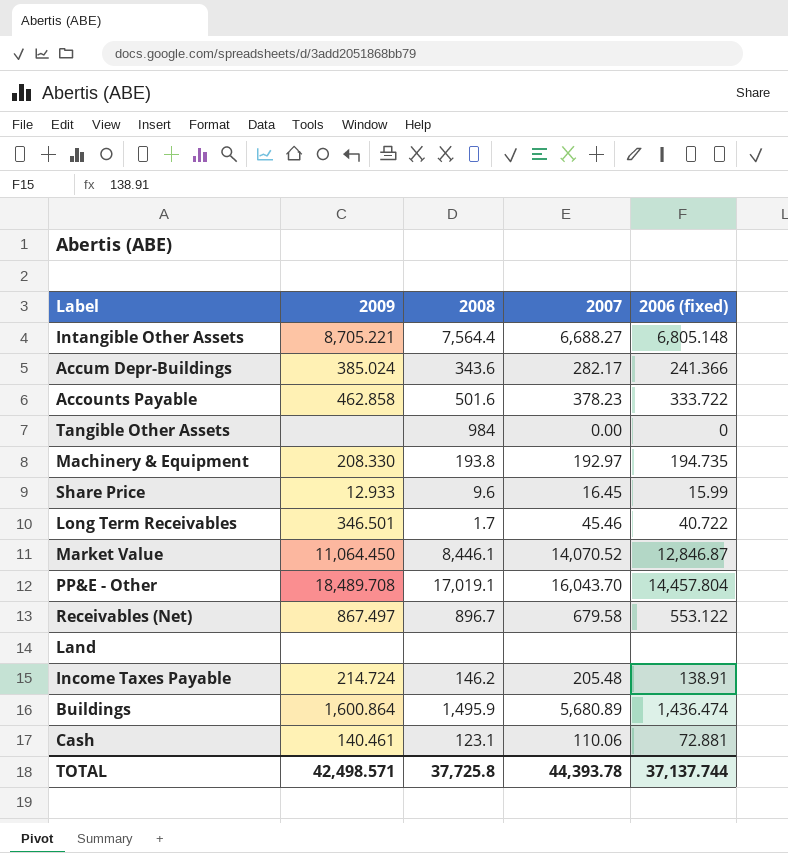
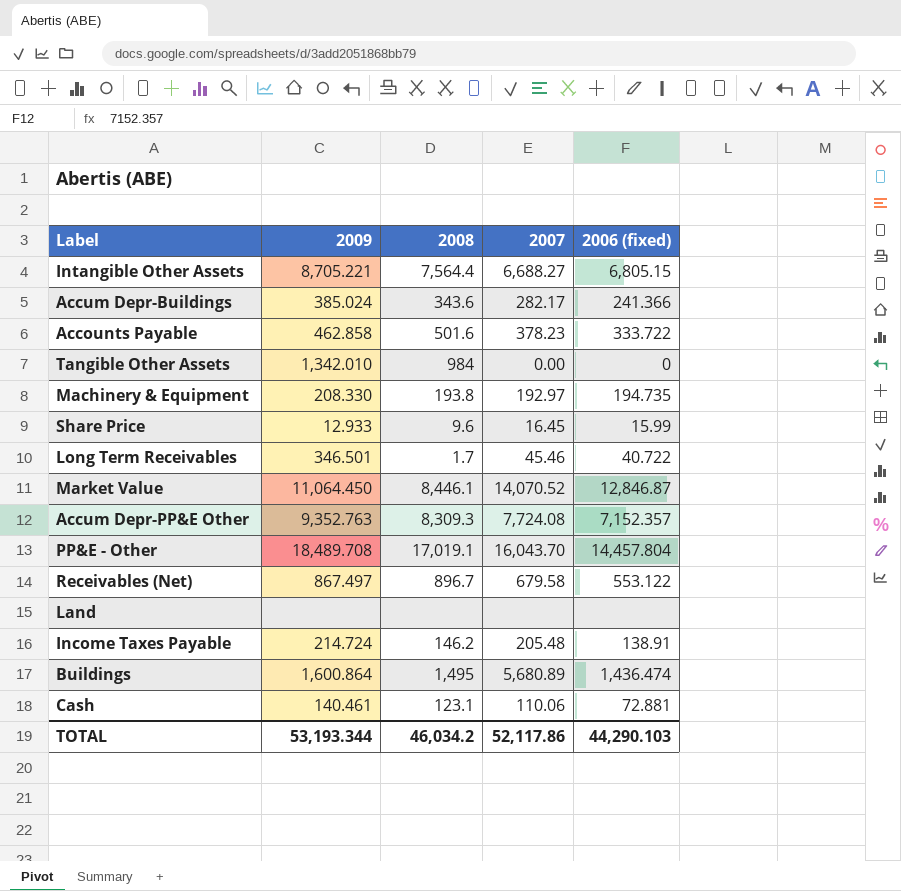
Intangible Other Assets | 2006 (fixed): 6,805.148 -> 6,805.15
Tangible Other Assets | 2009: none -> 1,342.010
row Accum Depr-PP&E Other: none -> 9,352.763 | 8,309.3 | 7,724.08 | 7,152.357
Buildings | 2008: 1,495.9 -> 1,495
TOTAL | 2009: 42,498.571 -> 53,193.344
TOTAL | 2008: 37,725.8 -> 46,034.2
TOTAL | 2007: 44,393.78 -> 52,117.86
TOTAL | 2006 (fixed): 37,137.744 -> 44,290.103

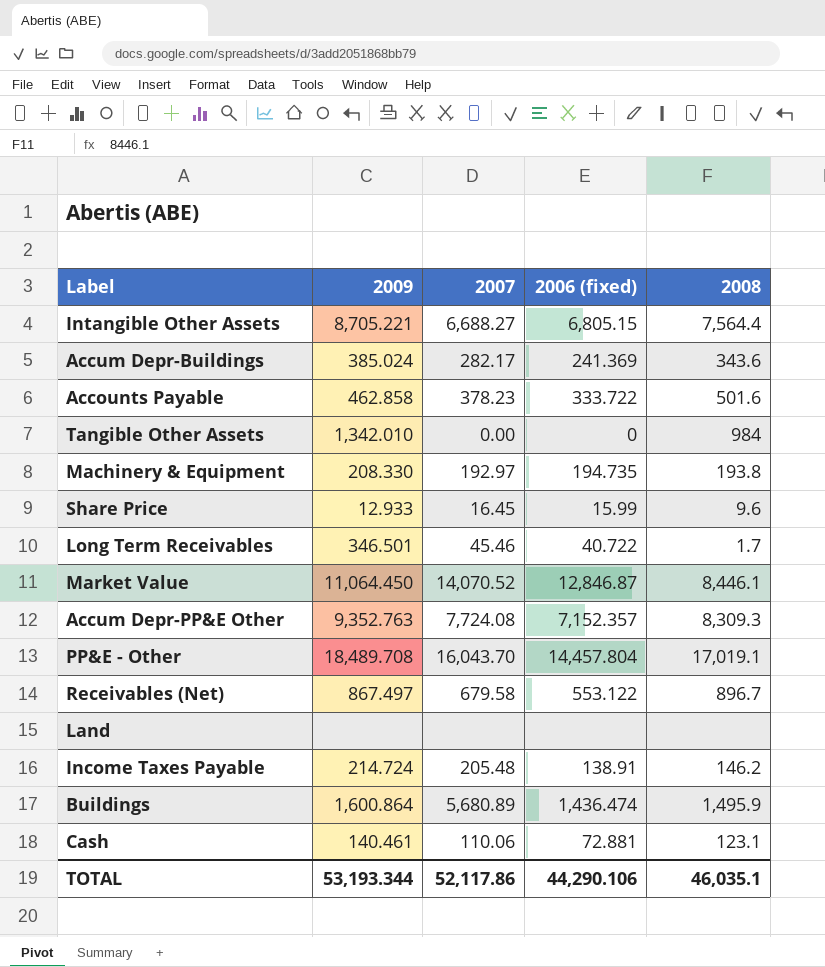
column 2008 | position: 3 -> 5
Accum Depr-Buildings | 2006 (fixed): 241.366 -> 241.369
Buildings | 2008: 1,495 -> 1,495.9
TOTAL | 2006 (fixed): 44,290.103 -> 44,290.106
TOTAL | 2008: 46,034.2 -> 46,035.1

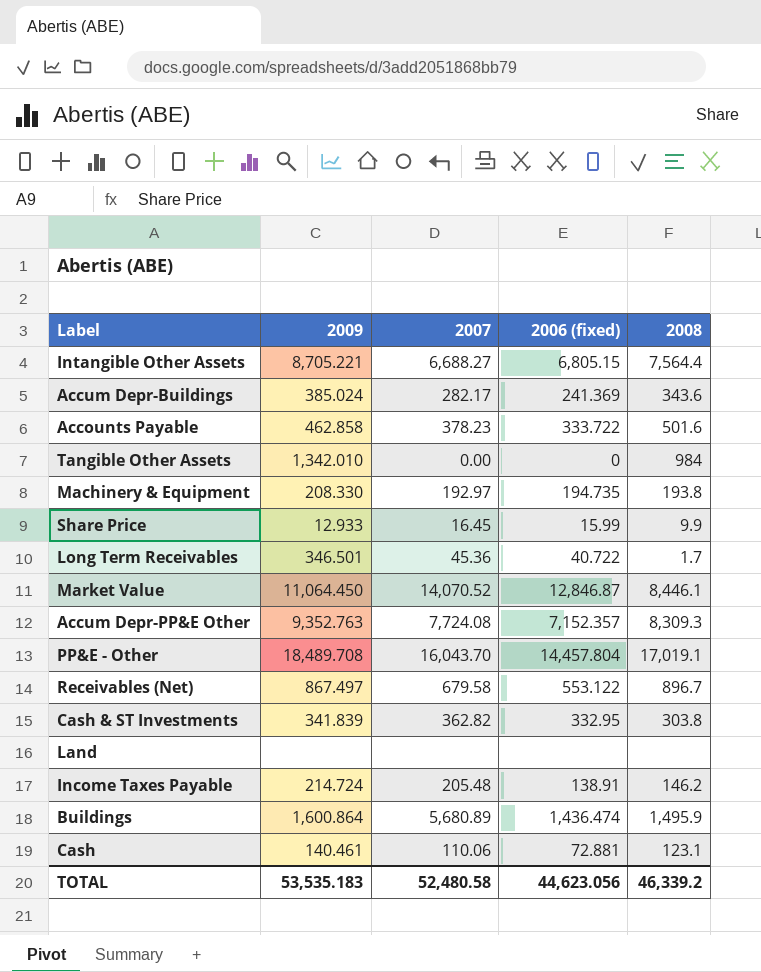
Share Price | 2008: 9.6 -> 9.9
Long Term Receivables | 2007: 45.46 -> 45.36
row Cash & ST Investments: none -> 341.839 | 362.82 | 332.95 | 303.8
TOTAL | 2009: 53,193.344 -> 53,535.183
TOTAL | 2007: 52,117.86 -> 52,480.58
TOTAL | 2006 (fixed): 44,290.106 -> 44,623.056
TOTAL | 2008: 46,035.1 -> 46,339.2

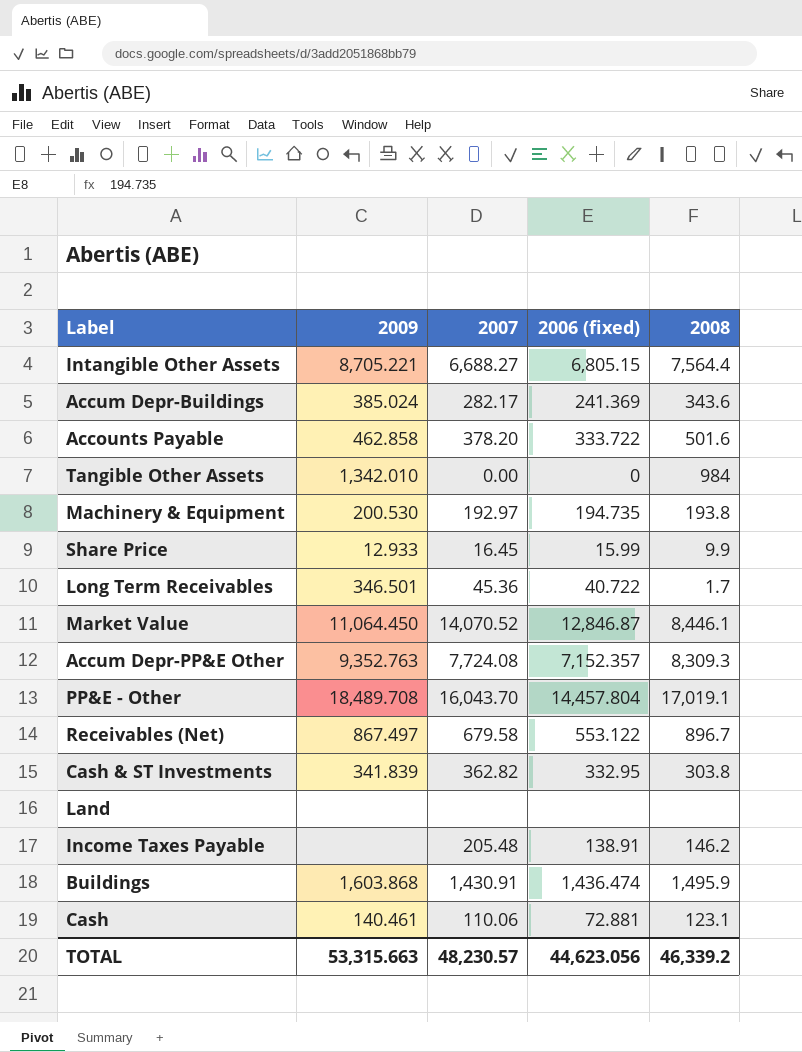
Accounts Payable | 2007: 378.23 -> 378.20
Machinery & Equipment | 2009: 208.330 -> 200.530
Income Taxes Payable | 2009: 214.724 -> none
Buildings | 2009: 1,600.864 -> 1,603.868
Buildings | 2007: 5,680.89 -> 1,430.91
TOTAL | 2009: 53,535.183 -> 53,315.663
TOTAL | 2007: 52,480.58 -> 48,230.57

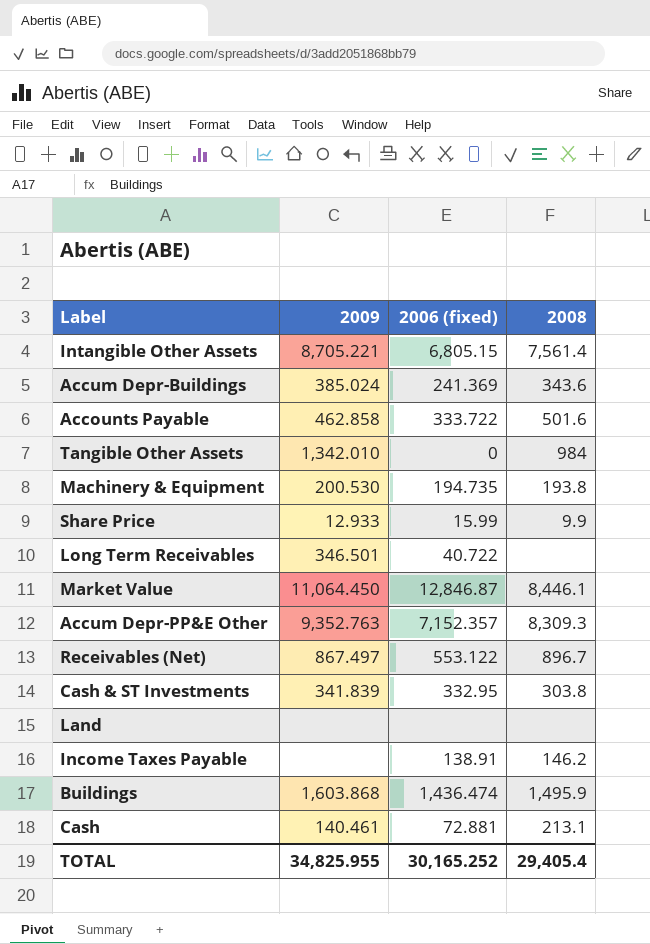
column 2007 | position: 3 -> none
row PP&E - Other: 18,489.708 | 16,043.70 | 14,457.804 | 17,019.1 -> none
Intangible Other Assets | 2008: 7,564.4 -> 7,561.4
Long Term Receivables | 2008: 1.7 -> none
Cash | 2008: 123.1 -> 213.1
TOTAL | 2009: 53,315.663 -> 34,825.955
TOTAL | 2006 (fixed): 44,623.056 -> 30,165.252
TOTAL | 2008: 46,339.2 -> 29,405.4

